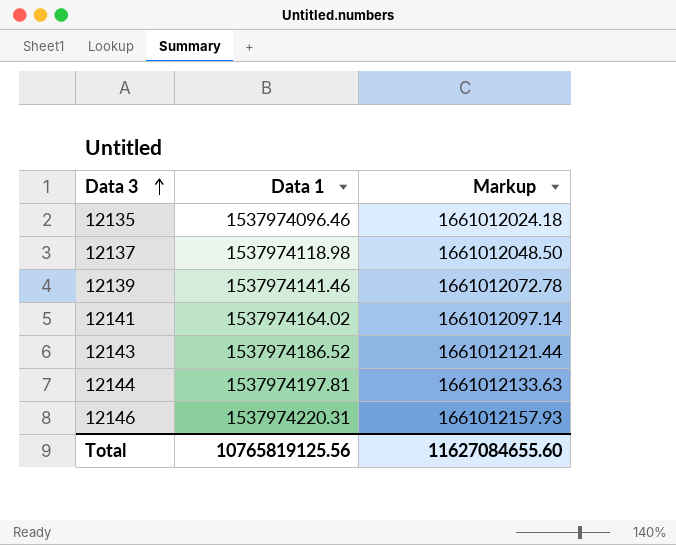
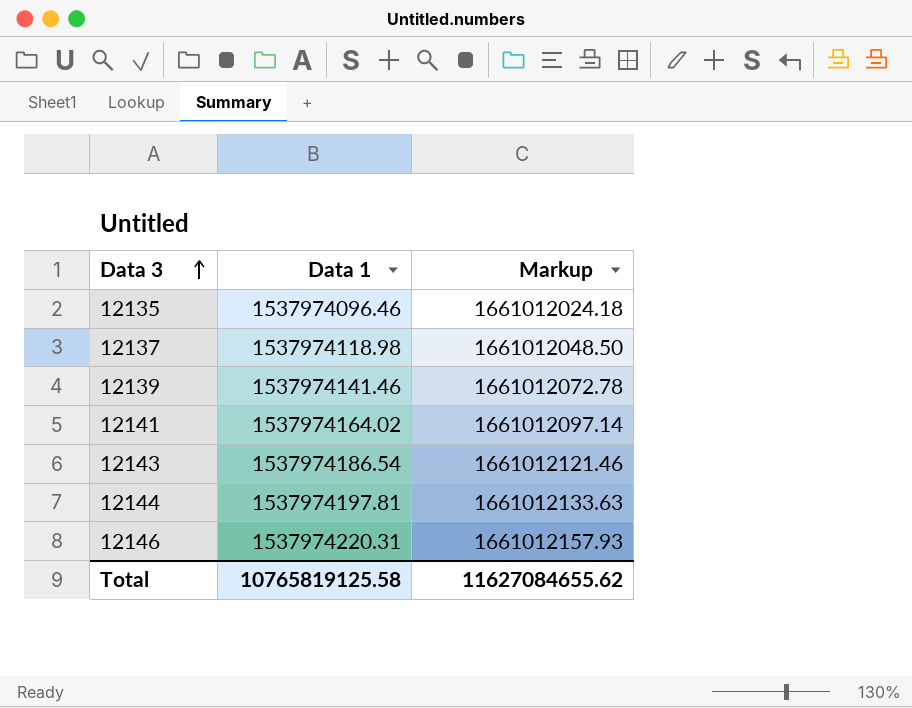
12143 | Data 1: 1537974186.52 -> 1537974186.54
12143 | Markup: 1661012121.44 -> 1661012121.46
Total | Data 1: 10765819125.56 -> 10765819125.58
Total | Markup: 11627084655.60 -> 11627084655.62

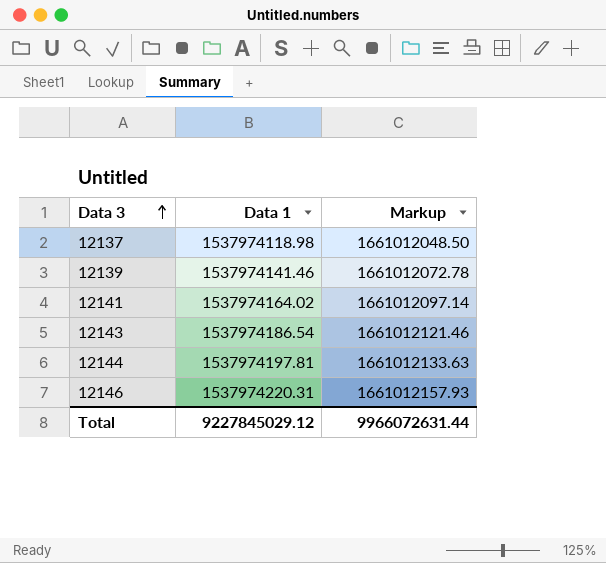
row 12135: 1537974096.46 | 1661012024.18 -> none
Total | Data 1: 10765819125.58 -> 9227845029.12
Total | Markup: 11627084655.62 -> 9966072631.44

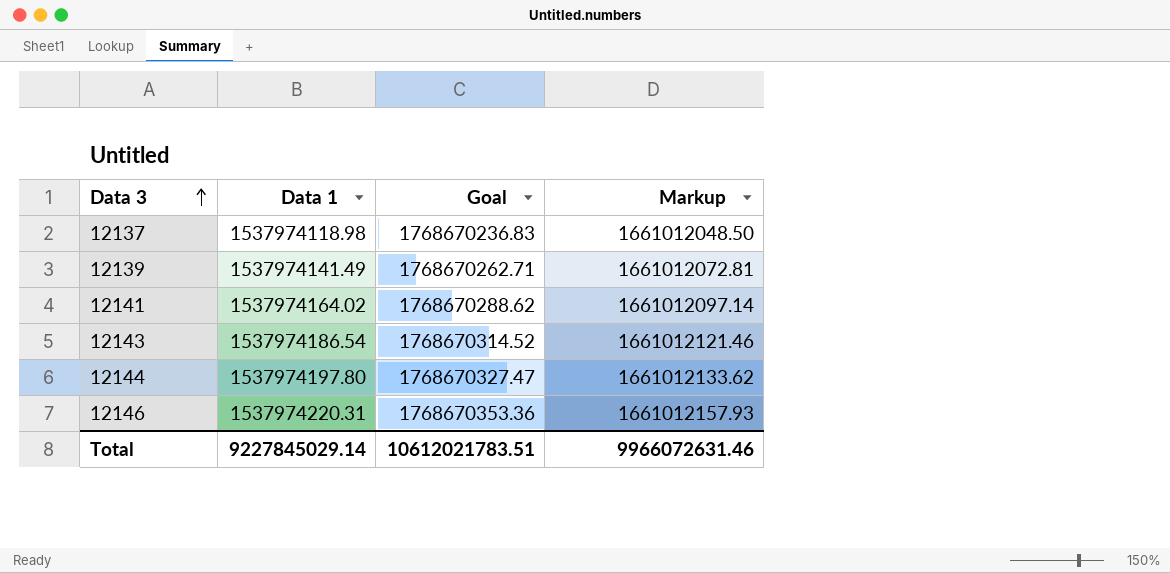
column Goal | formula: none -> [Data 1] * 1.15
12139 | Data 1: 1537974141.46 -> 1537974141.49
12139 | Markup: 1661012072.78 -> 1661012072.81
12144 | Data 1: 1537974197.81 -> 1537974197.80
12144 | Markup: 1661012133.63 -> 1661012133.62
Total | Data 1: 9227845029.12 -> 9227845029.14
Total | Markup: 9966072631.44 -> 9966072631.46

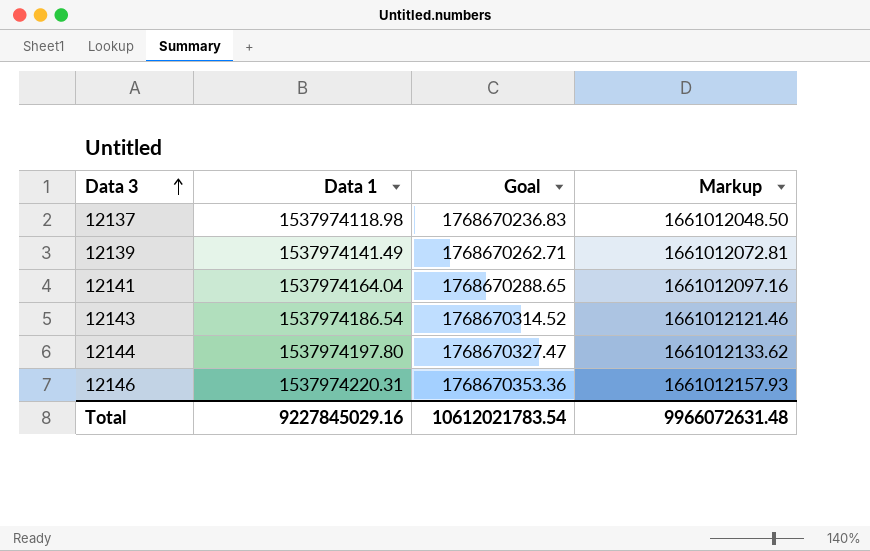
12141 | Data 1: 1537974164.02 -> 1537974164.04
12141 | Goal: 1768670288.62 -> 1768670288.65
12141 | Markup: 1661012097.14 -> 1661012097.16
Total | Data 1: 9227845029.14 -> 9227845029.16
Total | Goal: 10612021783.51 -> 10612021783.54
Total | Markup: 9966072631.46 -> 9966072631.48

